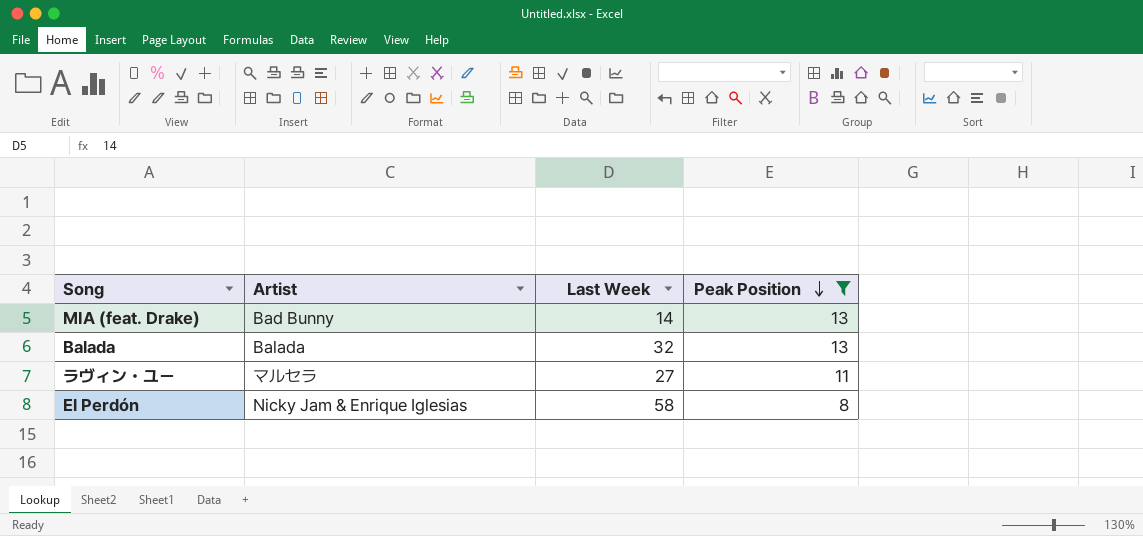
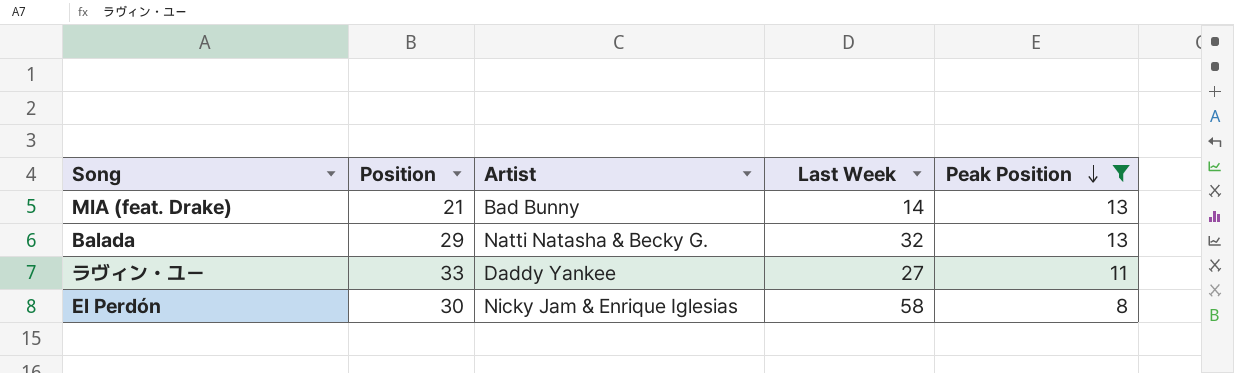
column Position | position: none -> 2
Balada | Artist: Balada -> Natti Natasha & Becky G.
ラヴィン・ユー | Artist: マルセラ -> Daddy Yankee

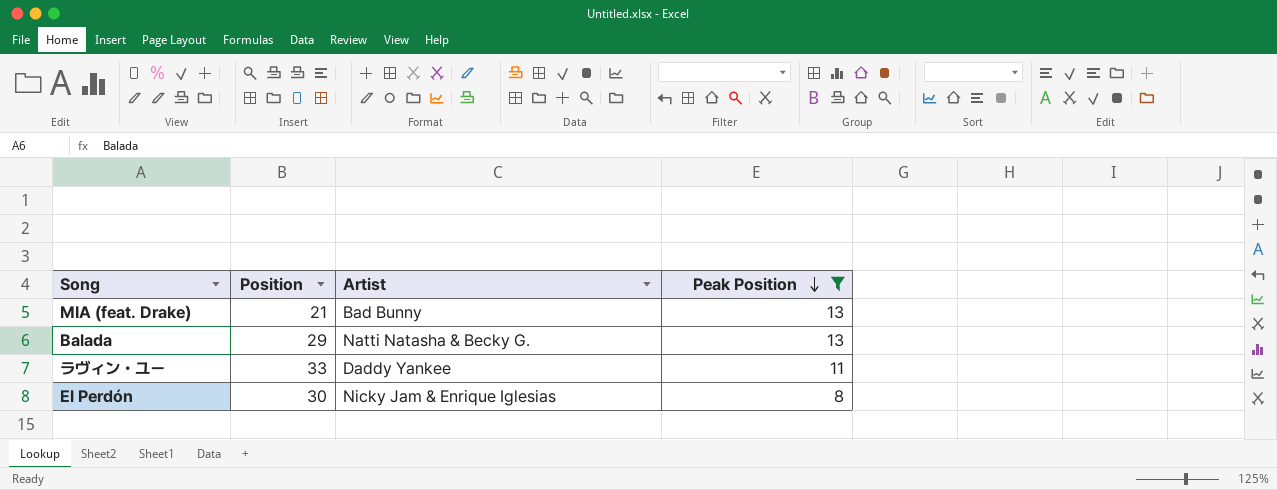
column Last Week | position: 4 -> none

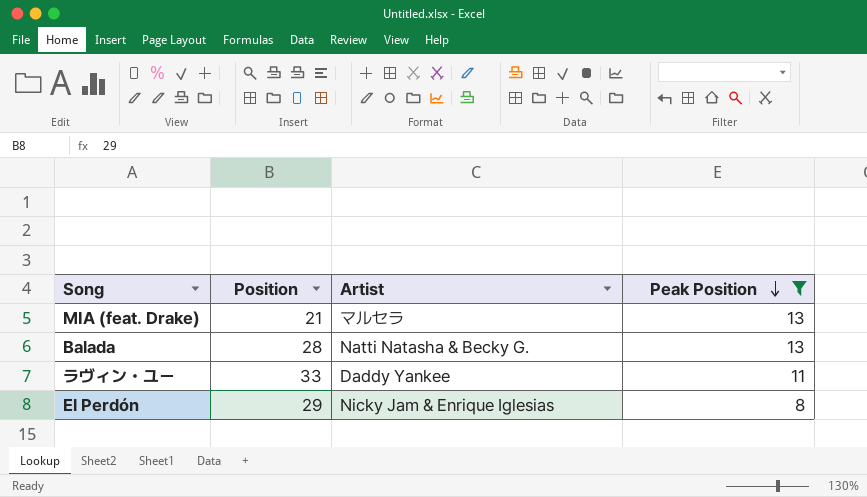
MIA (feat. Drake) | Artist: Bad Bunny -> マルセラ
Balada | Position: 29 -> 28
El Perdón | Position: 30 -> 29

